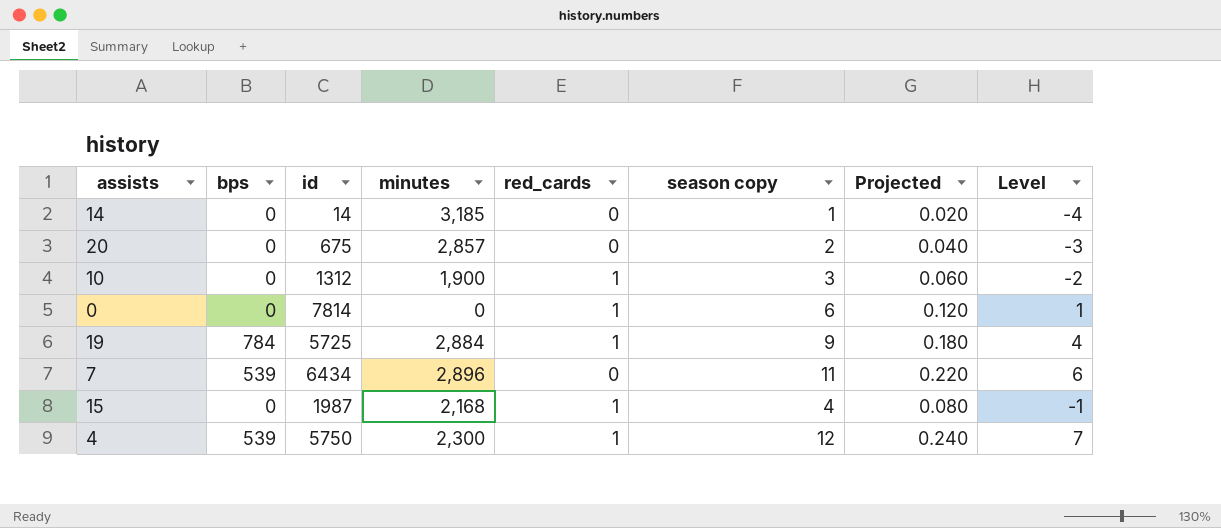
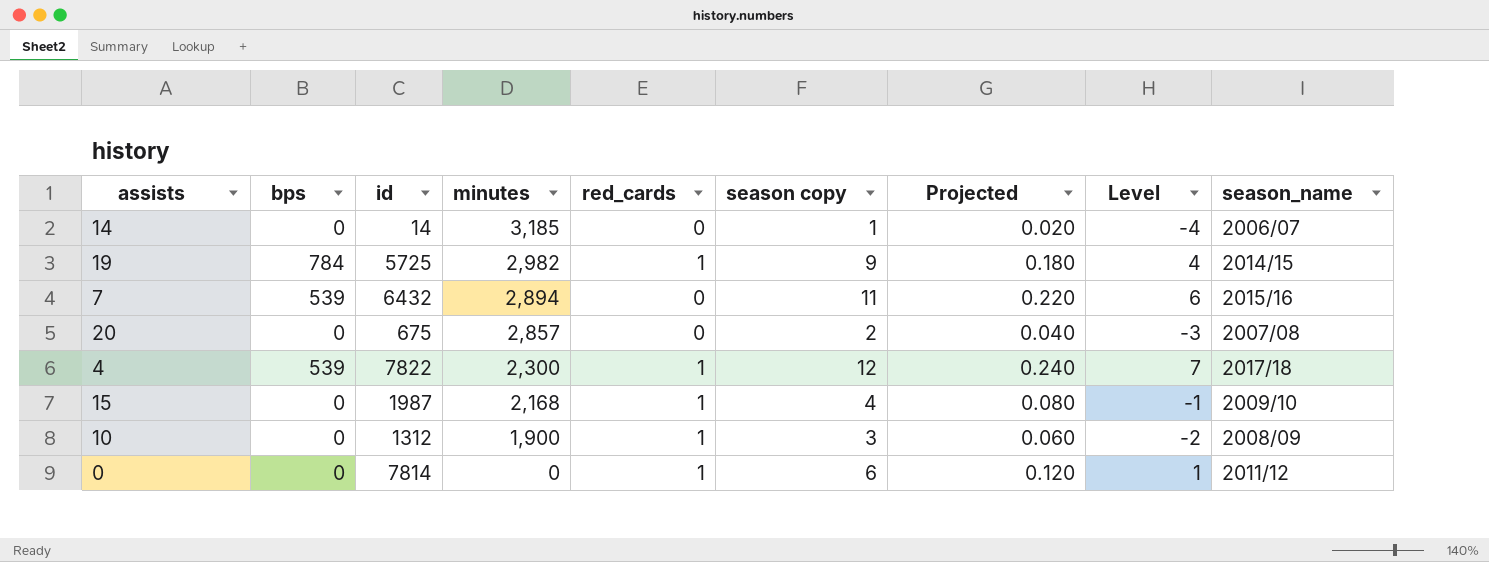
row order: none -> minutes descending
column season_name | position: none -> 9
19 | minutes: 2,884 -> 2,982
7 | id: 6434 -> 6432
7 | minutes: 2,896 -> 2,894
4 | id: 5750 -> 7822

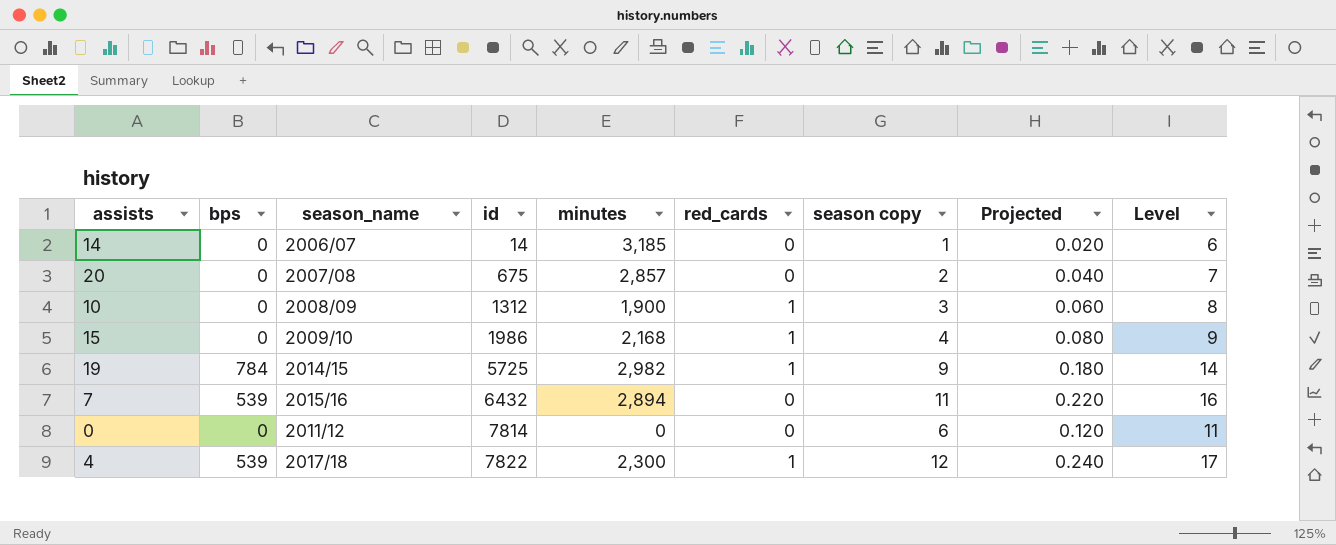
row order: minutes descending -> id ascending
column season_name | position: 9 -> 3
column Level | formula: [season copy] - 5 -> [season copy] + 5
15 | id: 1987 -> 1986
0 | red_cards: 1 -> 0

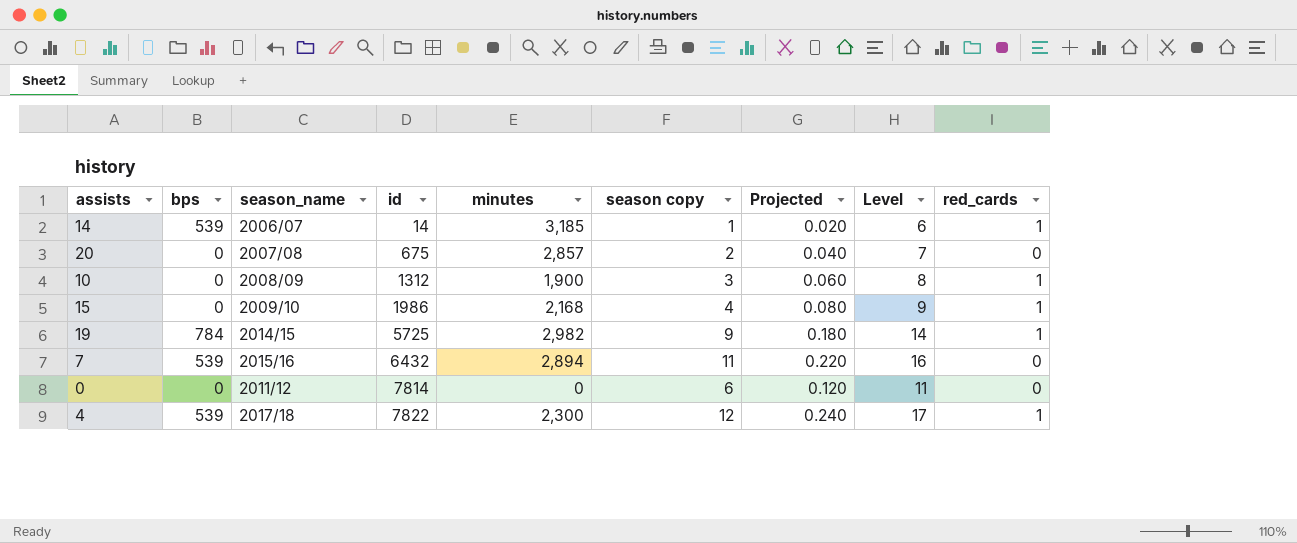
column red_cards | position: 6 -> 9
14 | bps: 0 -> 539
14 | red_cards: 0 -> 1

